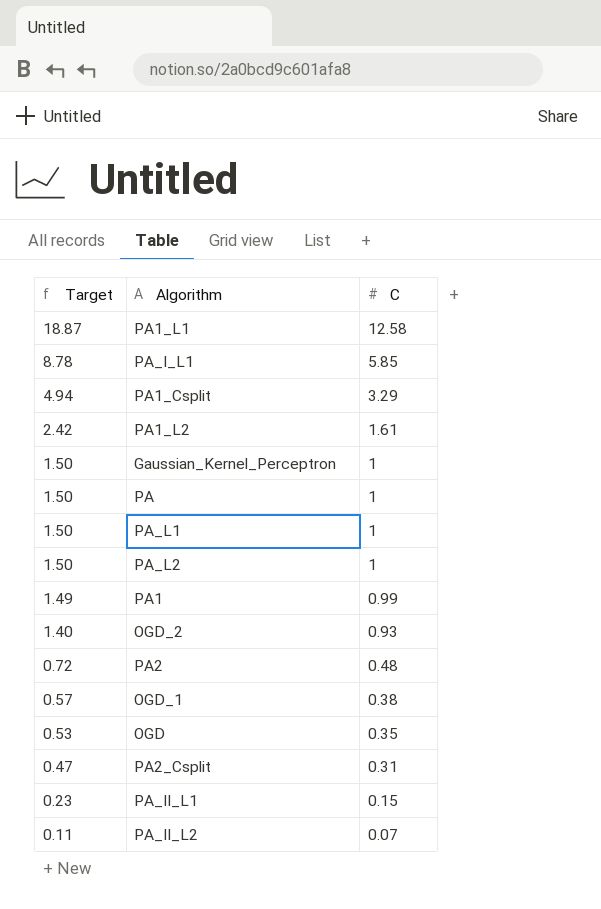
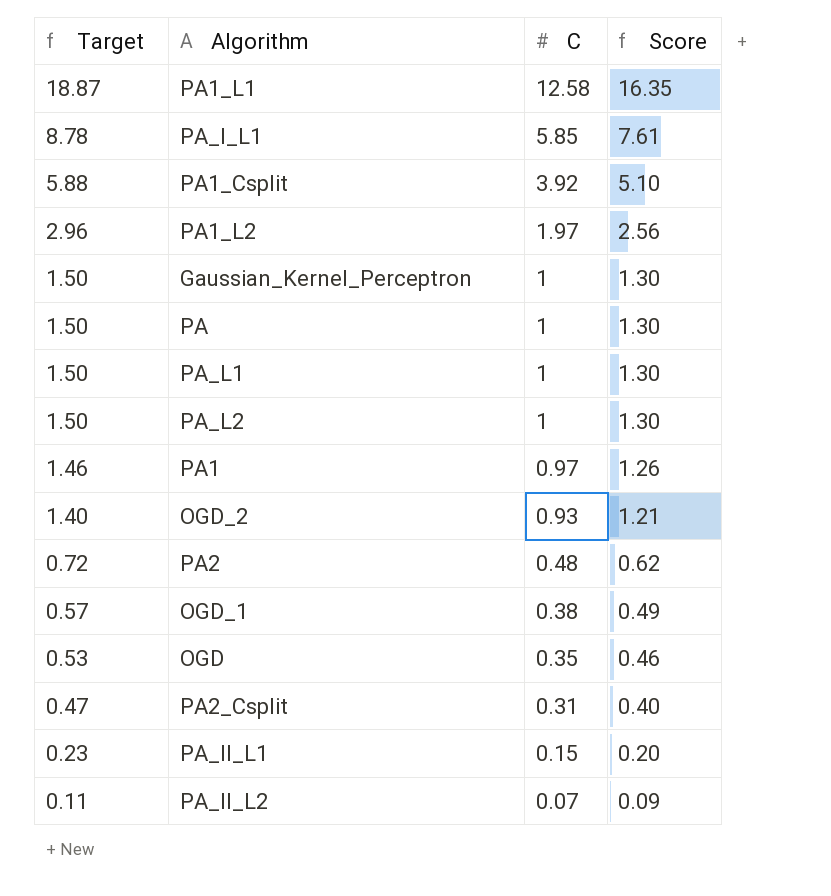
column Score | formula: none -> [C] * 1.3
PA1_Csplit | Target: 4.94 -> 5.88
PA1_Csplit | C: 3.29 -> 3.92
PA1_L2 | Target: 2.42 -> 2.96
PA1_L2 | C: 1.61 -> 1.97
PA1 | Target: 1.49 -> 1.46
PA1 | C: 0.99 -> 0.97

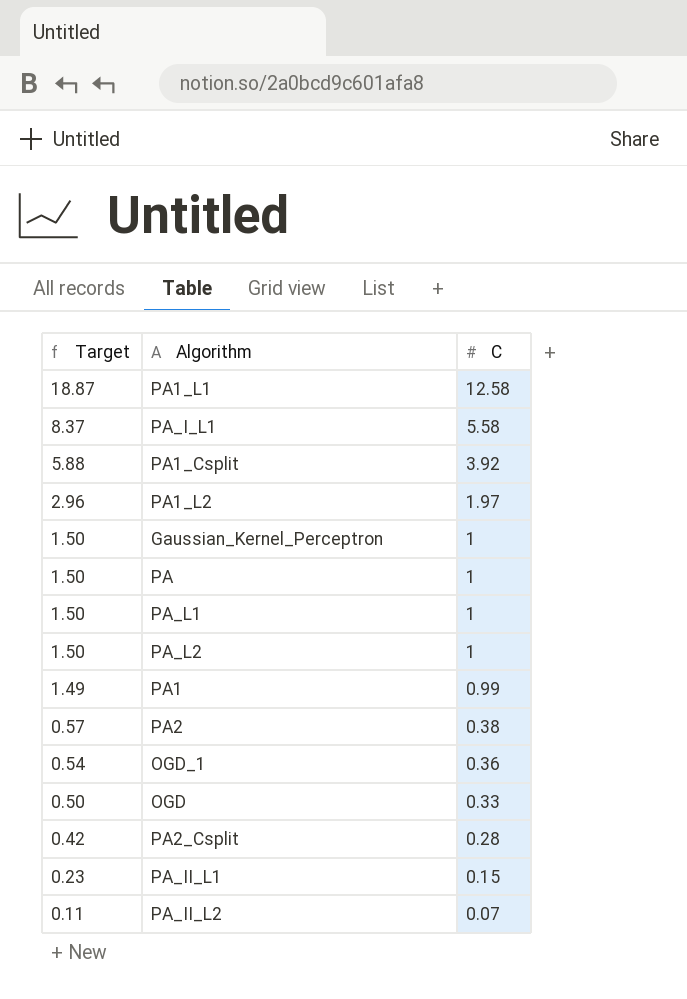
column Score | formula: [C] * 1.3 -> none
row OGD_2: 1.40 | 0.93 | 1.21 -> none
PA_I_L1 | Target: 8.78 -> 8.37
PA_I_L1 | C: 5.85 -> 5.58
PA1 | Target: 1.46 -> 1.49
PA1 | C: 0.97 -> 0.99
PA2 | Target: 0.72 -> 0.57
PA2 | C: 0.48 -> 0.38
OGD_1 | Target: 0.57 -> 0.54
OGD_1 | C: 0.38 -> 0.36
OGD | Target: 0.53 -> 0.50
OGD | C: 0.35 -> 0.33
PA2_Csplit | Target: 0.47 -> 0.42
PA2_Csplit | C: 0.31 -> 0.28

